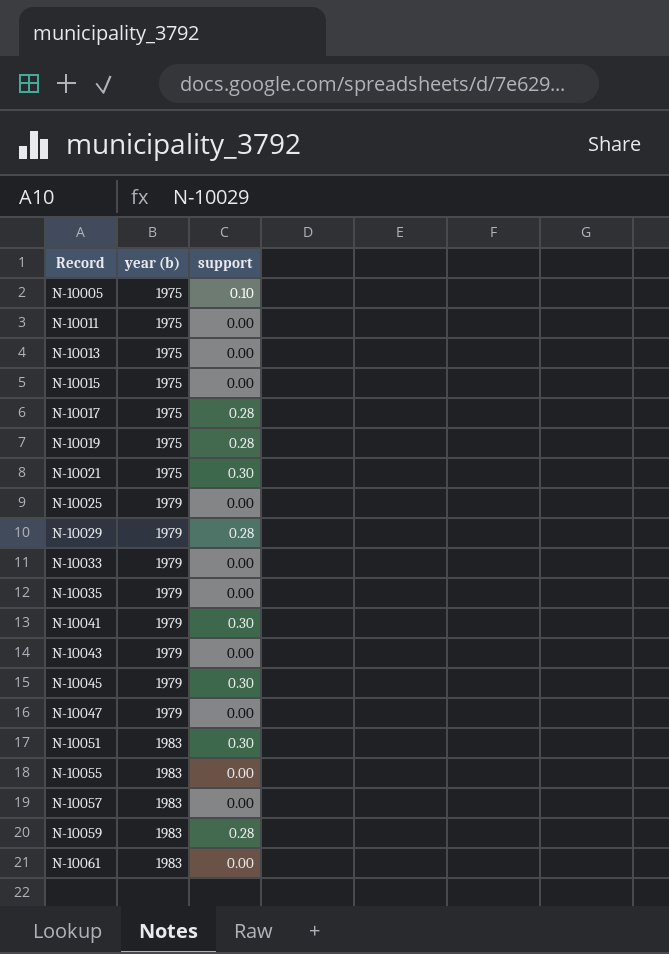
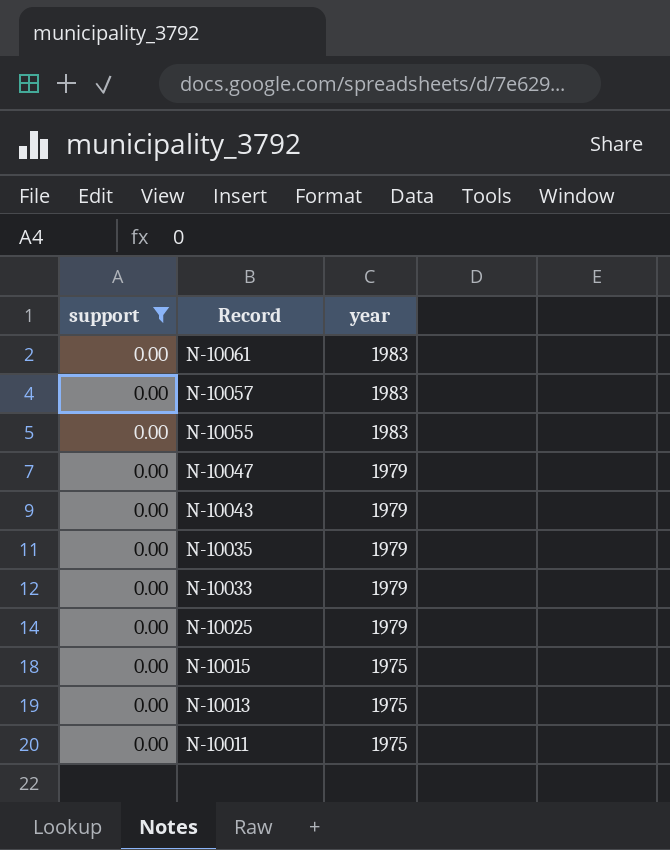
filter: none -> support = 0.00
row order: Record ascending -> Record descending
column support | position: 3 -> 1
column name: year (b) -> year

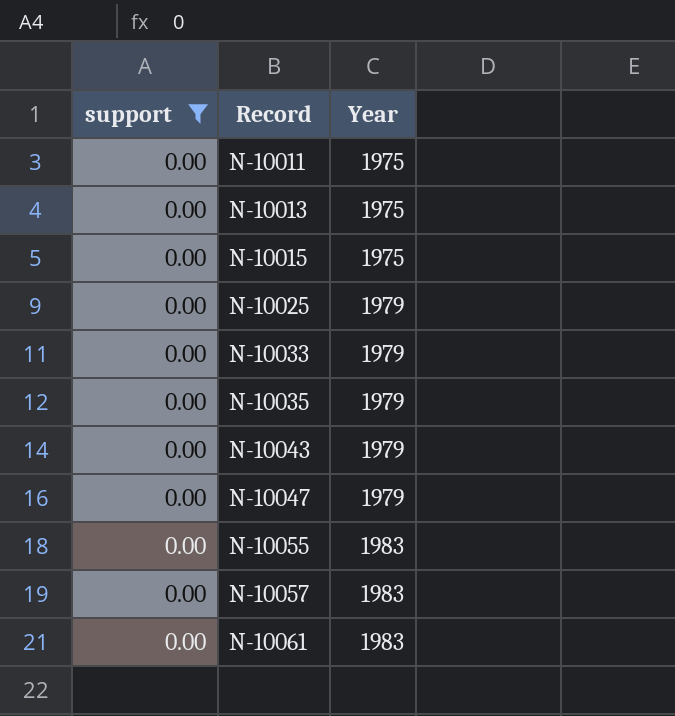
row order: Record descending -> Record ascending
column name: year -> Year

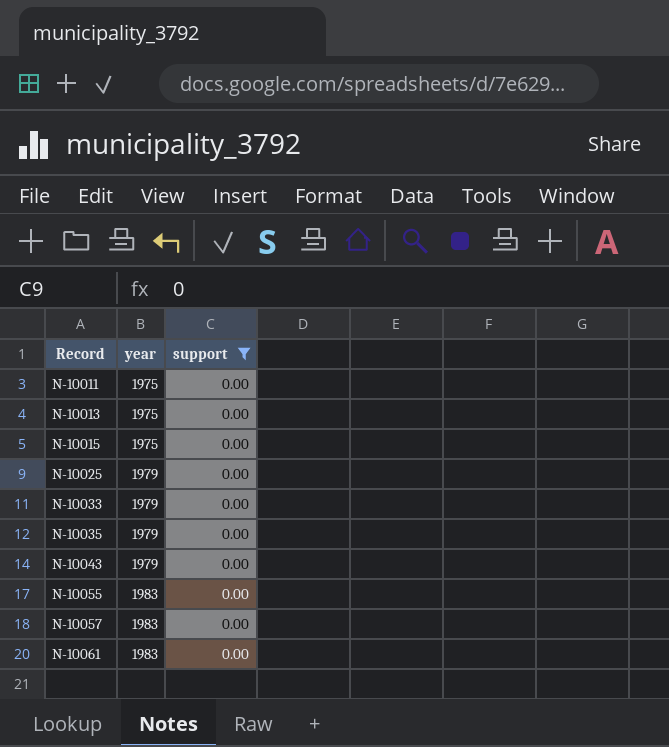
column name: Year -> year
column support | position: 1 -> 3
row N-10047: 0.00 | 1979 -> none

